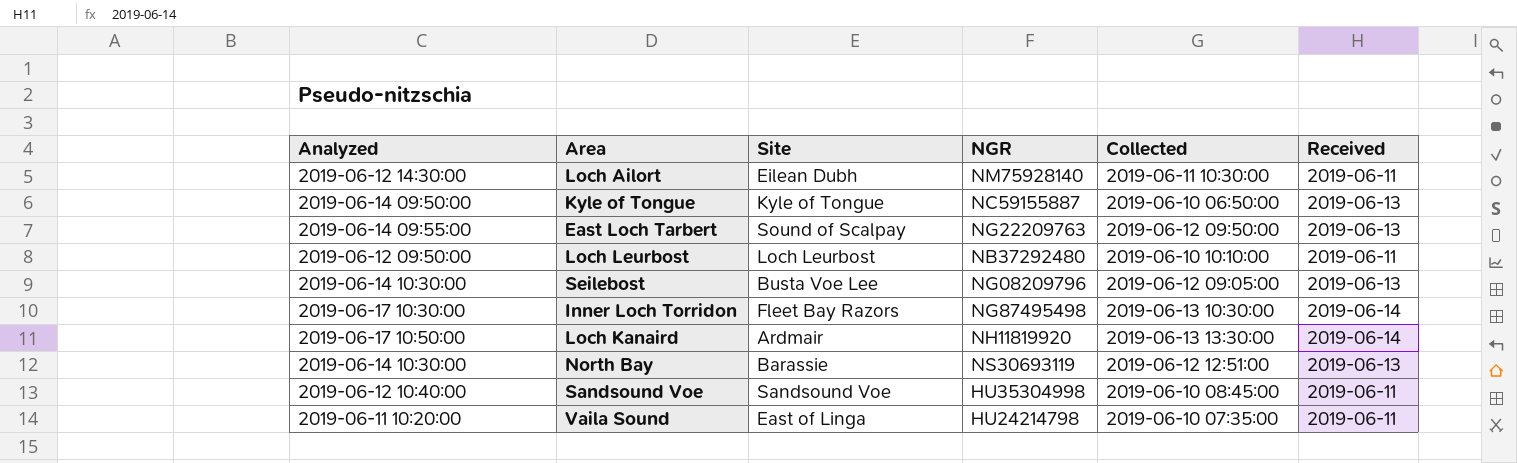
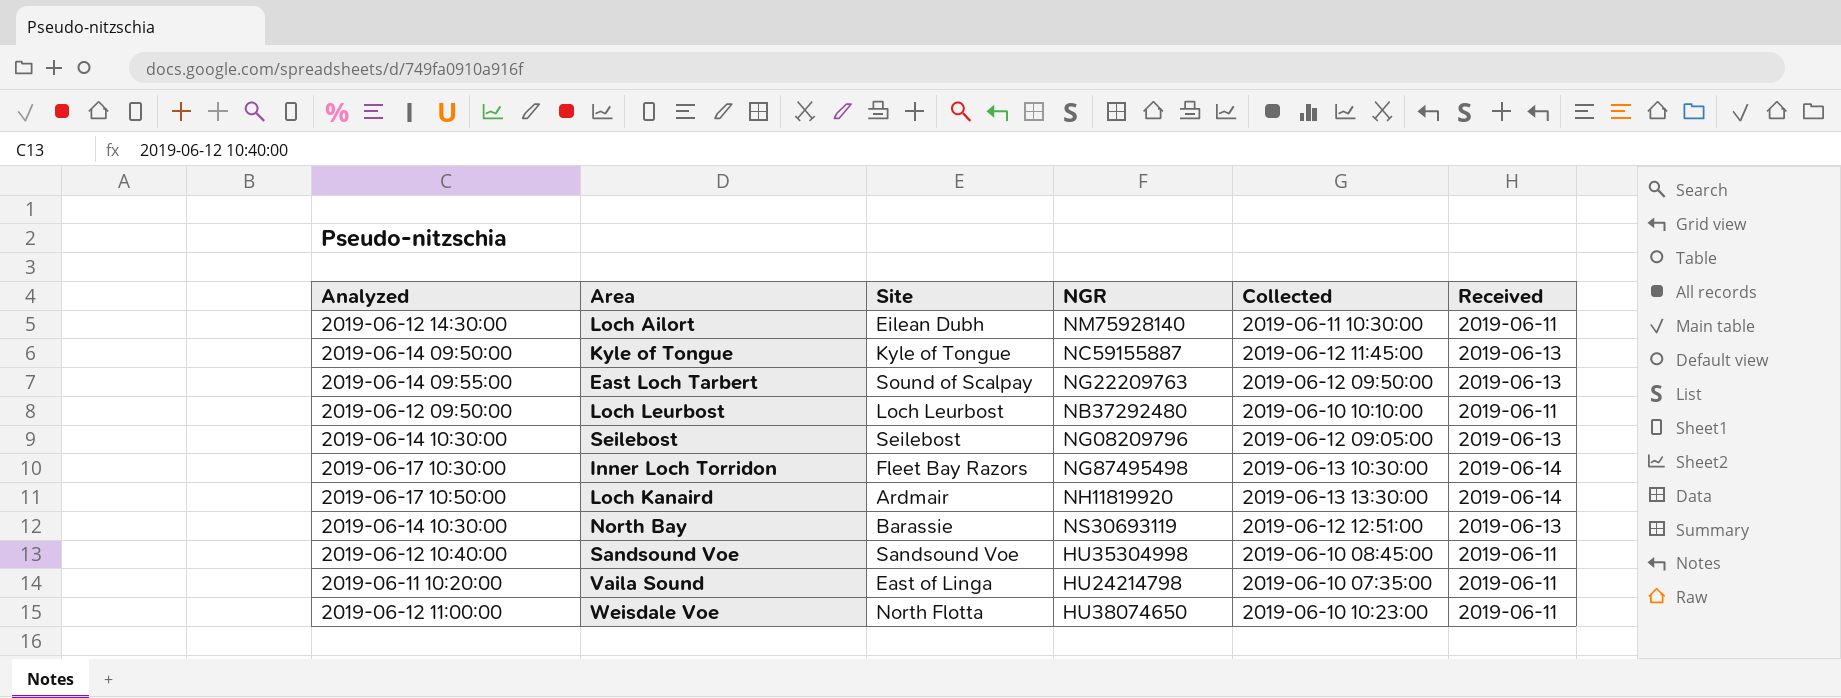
Kyle of Tongue | Collected: 2019-06-10 06:50:00 -> 2019-06-12 11:45:00
Seilebost | Site: Busta Voe Lee -> Seilebost
row Weisdale Voe: none -> 2019-06-12 11:00:00 | North Flotta | HU38074650 | 2019-06-10 10:23:00 | 2019-06-11

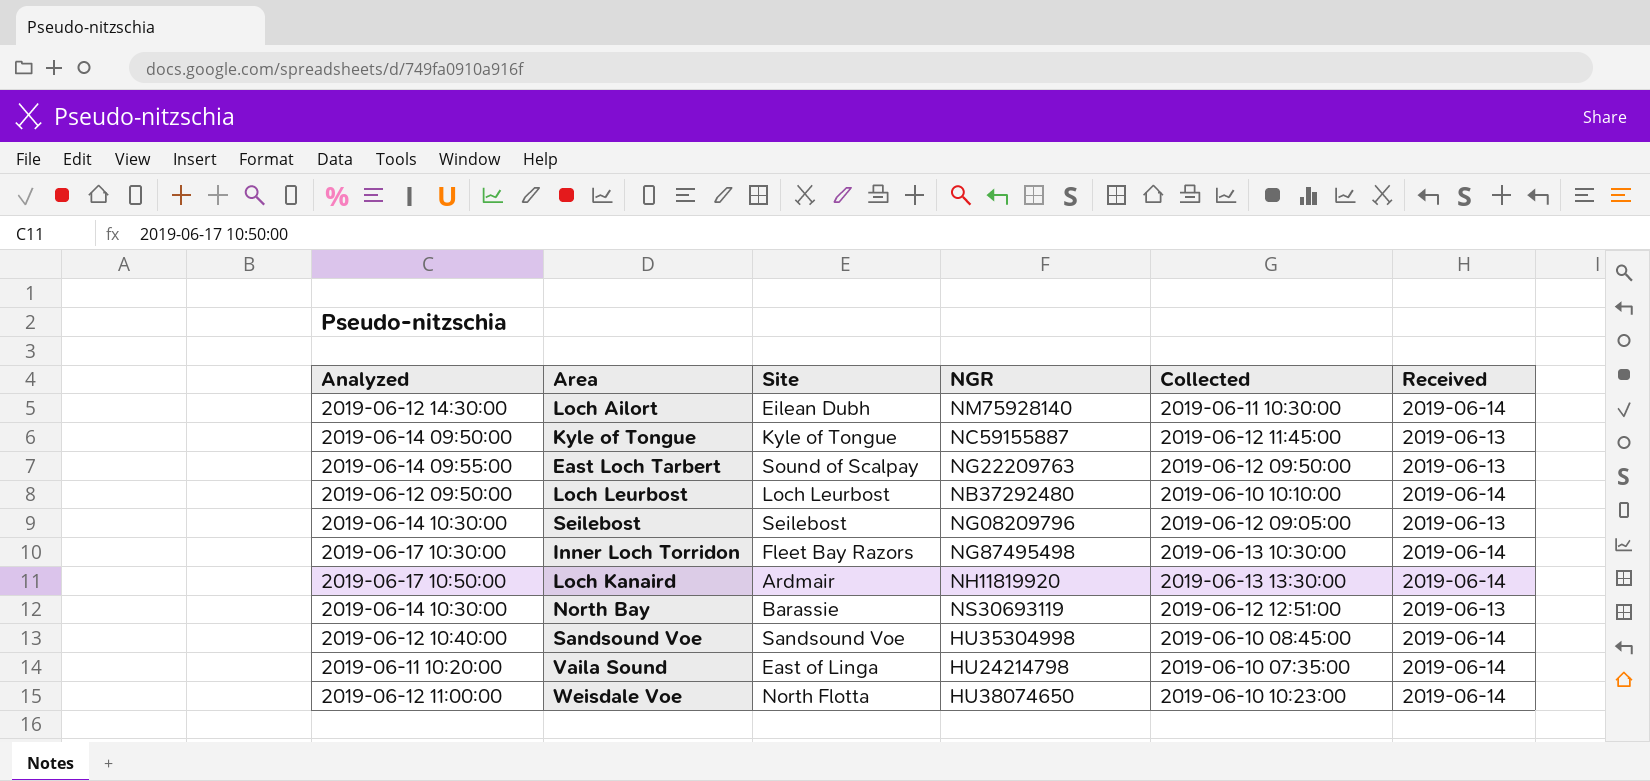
Loch Ailort | Received: 2019-06-11 -> 2019-06-14
Loch Leurbost | Received: 2019-06-11 -> 2019-06-14
Sandsound Voe | Received: 2019-06-11 -> 2019-06-14
Vaila Sound | Received: 2019-06-11 -> 2019-06-14
Weisdale Voe | Received: 2019-06-11 -> 2019-06-14

